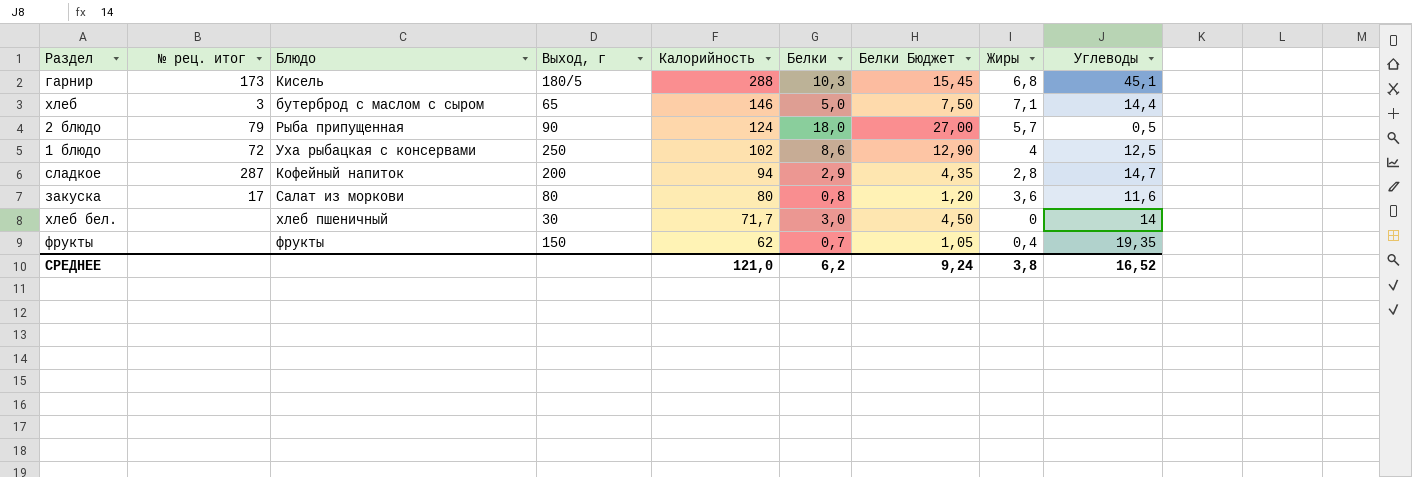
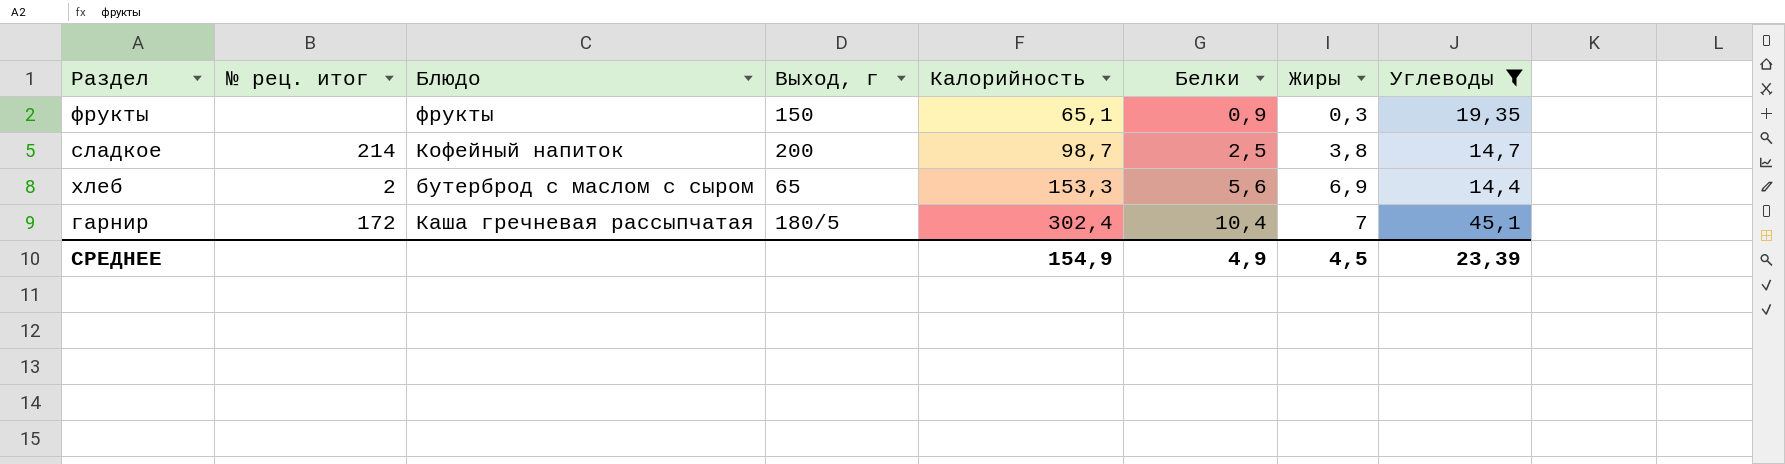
filter: none -> Углеводы >= 14,4
row order: Калорийность descending -> Калорийность ascending
column Белки Бюджет | formula: [Белки] * 1,5 -> none
фрукты | Калорийность: 62 -> 65,1
фрукты | Белки: 0,7 -> 0,9
фрукты | Жиры: 0,4 -> 0,3
сладкое | № рец. итог: 287 -> 214
сладкое | Калорийность: 94 -> 98,7
сладкое | Белки: 2,9 -> 2,5
сладкое | Жиры: 2,8 -> 3,8
хлеб | № рец. итог: 3 -> 2
хлеб | Калорийность: 146 -> 153,3
хлеб | Белки: 5,0 -> 5,6
хлеб | Жиры: 7,1 -> 6,9
гарнир | № рец. итог: 173 -> 172
гарнир | Блюдо: Кисель -> Каша гречневая рассыпчатая
гарнир | Калорийность: 288 -> 302,4
гарнир | Белки: 10,3 -> 10,4
гарнир | Жиры: 6,8 -> 7
СРЕДНЕЕ | Калорийность: 121,0 -> 154,9
СРЕДНЕЕ | Белки: 6,2 -> 4,9
СРЕДНЕЕ | Жиры: 3,8 -> 4,5
СРЕДНЕЕ | Углеводы: 16,52 -> 23,39

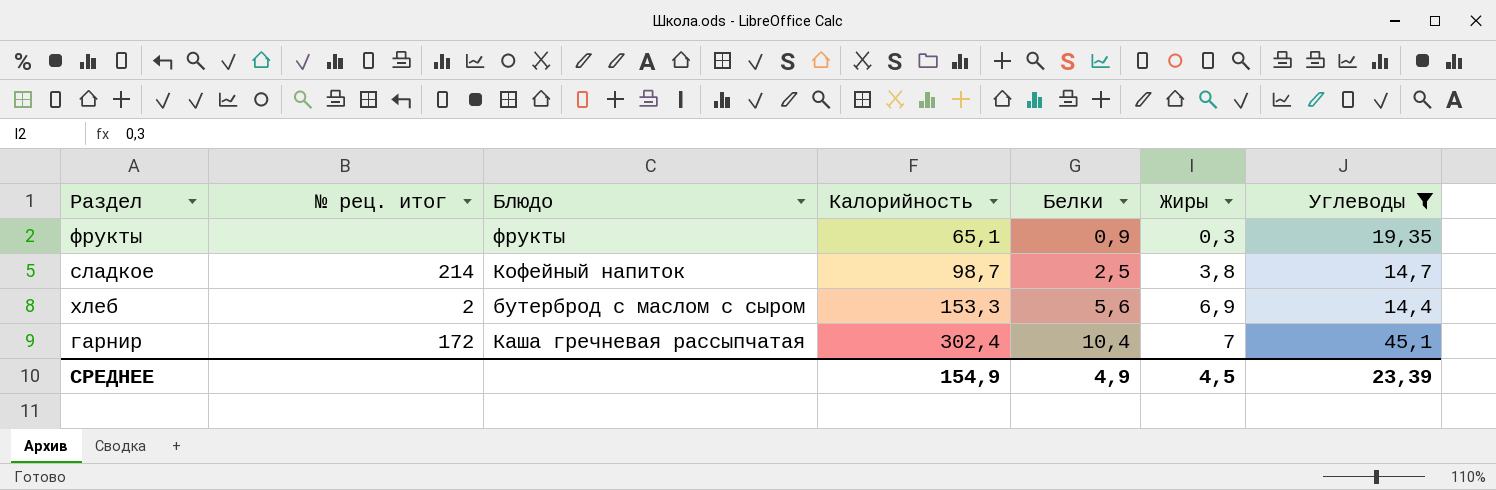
column Выход, г | position: 4 -> none

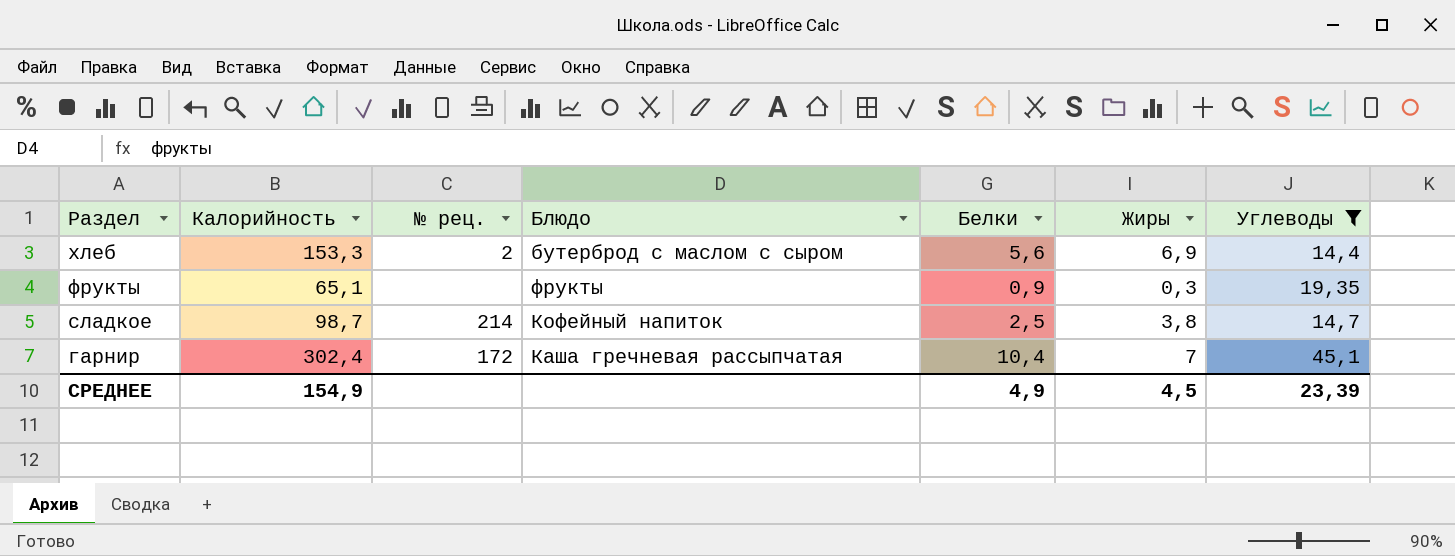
row order: Калорийность ascending -> Раздел descending
column Калорийность | position: 4 -> 2
column name: № рец. итог -> № рец.

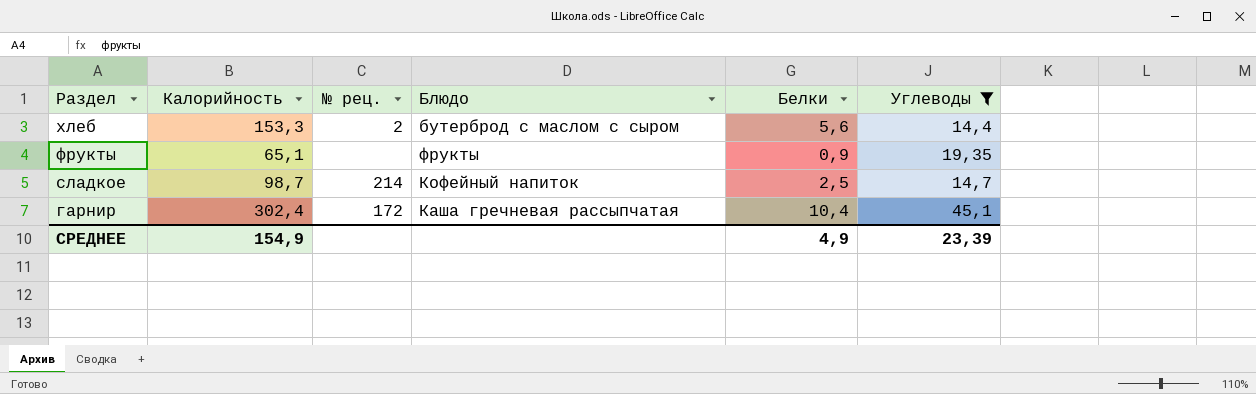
column Жиры | position: 6 -> none

